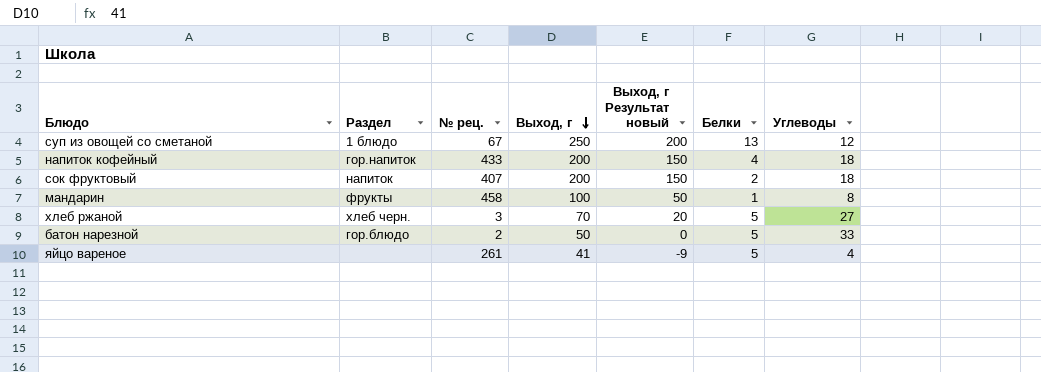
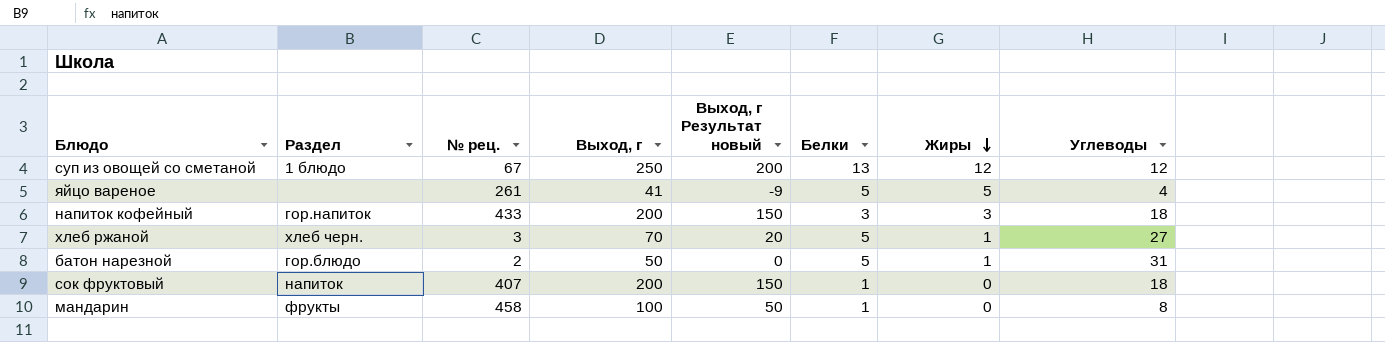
row order: Выход, г descending -> Жиры descending
column Жиры | position: none -> 7
напиток кофейный | Белки: 4 -> 3
батон нарезной | Углеводы: 33 -> 31
сок фруктовый | Белки: 2 -> 1

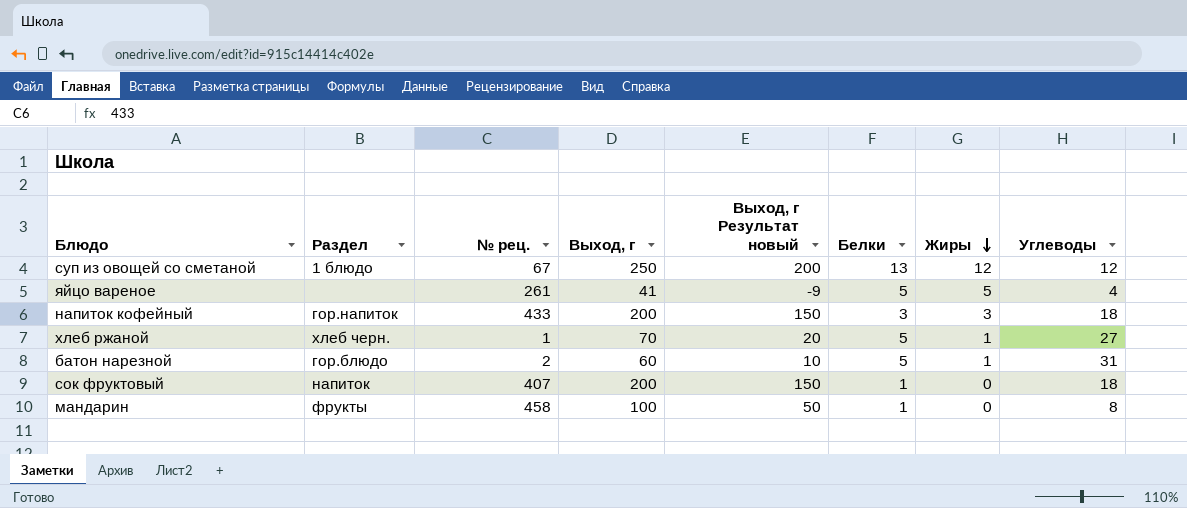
хлеб ржаной | № рец.: 3 -> 1
батон нарезной | Выход, г: 50 -> 60
батон нарезной | Выход, г Результат новый: 0 -> 10

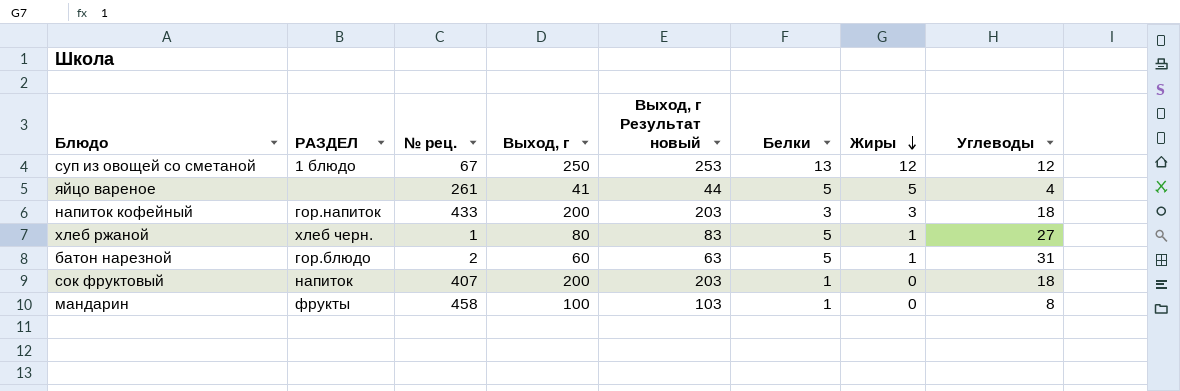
column name: Раздел -> РАЗДЕЛ
column Выход, г Результат новый | formula: [Выход, г] - 50 -> [Выход, г] + 3
хлеб ржаной | Выход, г: 70 -> 80

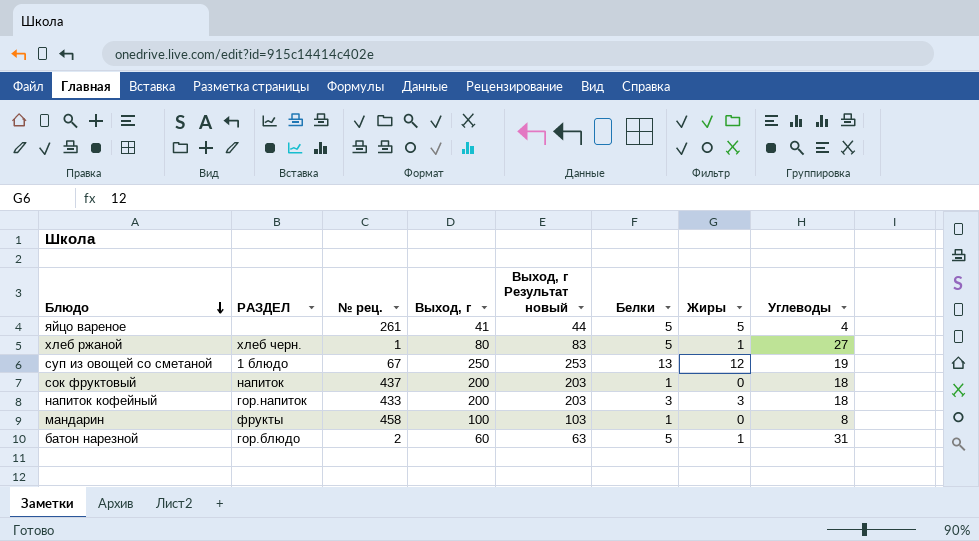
row order: Жиры descending -> Блюдо descending
суп из овощей со сметаной | Углеводы: 12 -> 19
сок фруктовый | № рец.: 407 -> 437

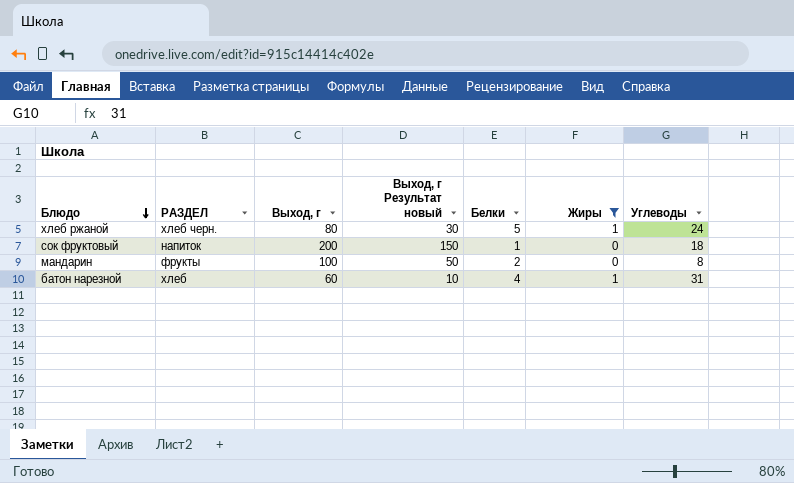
filter: none -> Жиры <= 1
column № рец. | position: 3 -> none
column Выход, г Результат новый | formula: [Выход, г] + 3 -> [Выход, г] - 50
хлеб ржаной | Углеводы: 27 -> 24
мандарин | Белки: 1 -> 2
батон нарезной | РАЗДЕЛ: гор.блюдо -> хлеб
батон нарезной | Белки: 5 -> 4

